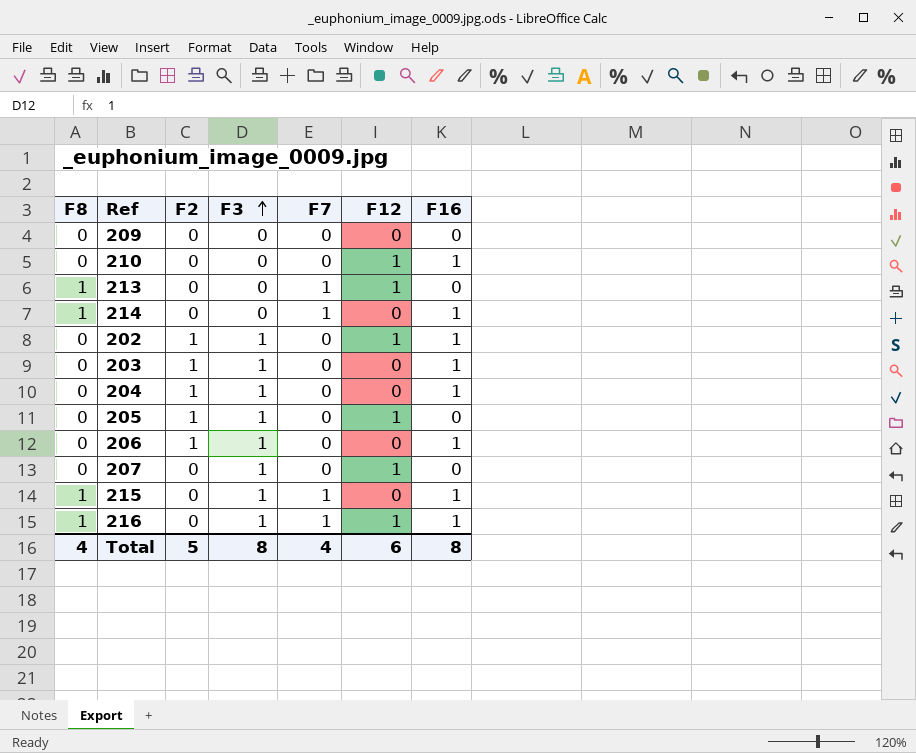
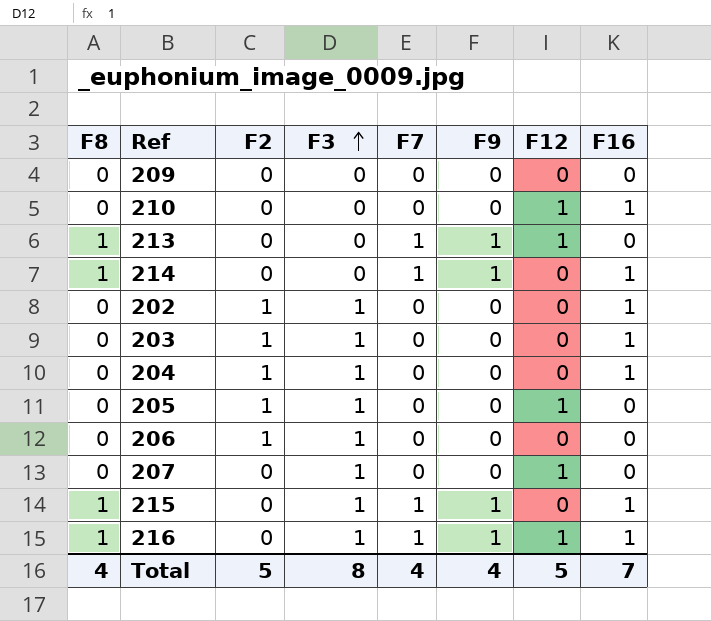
column F9 | position: none -> 6
202 | F12: 1 -> 0
206 | F16: 1 -> 0
Total | F12: 6 -> 5
Total | F16: 8 -> 7

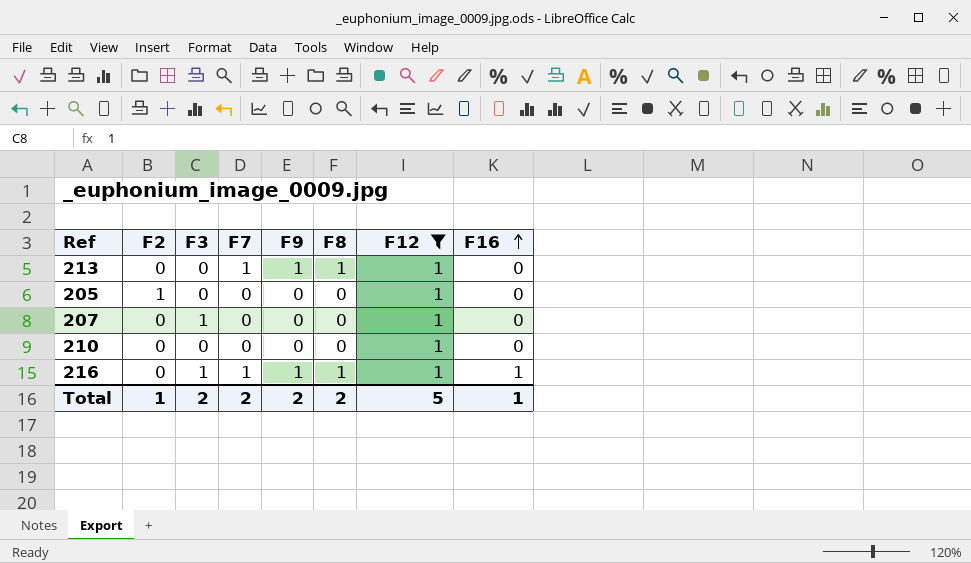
filter: none -> F12 = 1
row order: F3 ascending -> F16 ascending
column F8 | position: 1 -> 6
205 | F3: 1 -> 0
210 | F16: 1 -> 0
Total | F2: 5 -> 1
Total | F3: 8 -> 2
Total | F7: 4 -> 2
Total | F9: 4 -> 2
Total | F8: 4 -> 2
Total | F16: 7 -> 1

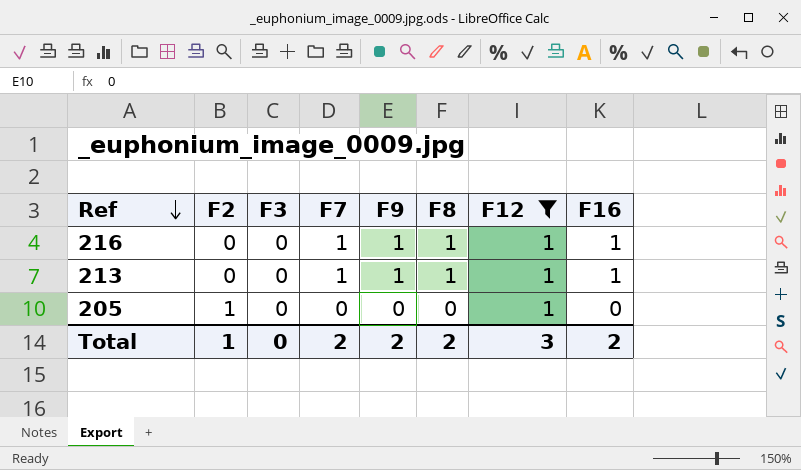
row order: F16 ascending -> Ref descending
row 207: 0 | 1 | 0 | 0 | 0 | 1 | 0 -> none
row 210: 0 | 0 | 0 | 0 | 0 | 1 | 0 -> none
216 | F3: 1 -> 0
213 | F16: 0 -> 1
Total | F3: 2 -> 0
Total | F12: 5 -> 3
Total | F16: 1 -> 2

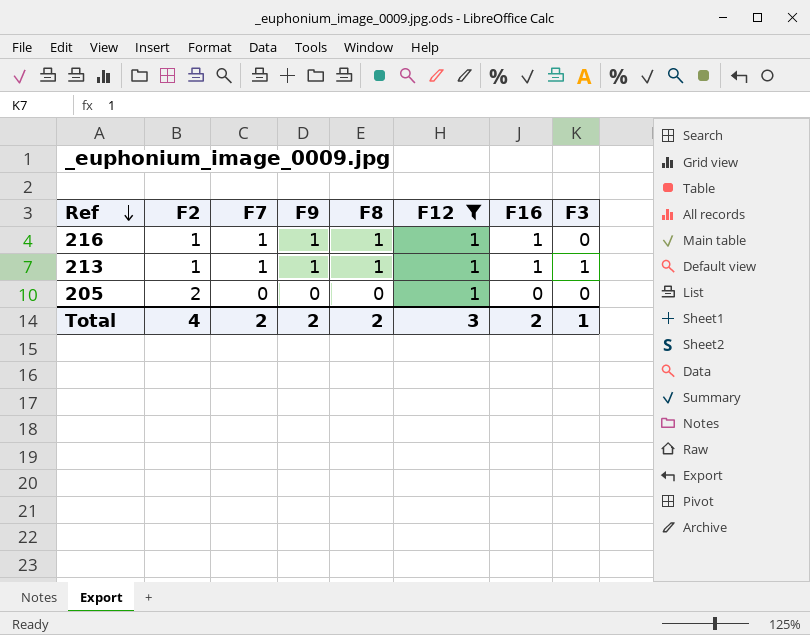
column F3 | position: 3 -> 8
216 | F2: 0 -> 1
213 | F2: 0 -> 1
213 | F3: 0 -> 1
205 | F2: 1 -> 2
Total | F2: 1 -> 4
Total | F3: 0 -> 1

